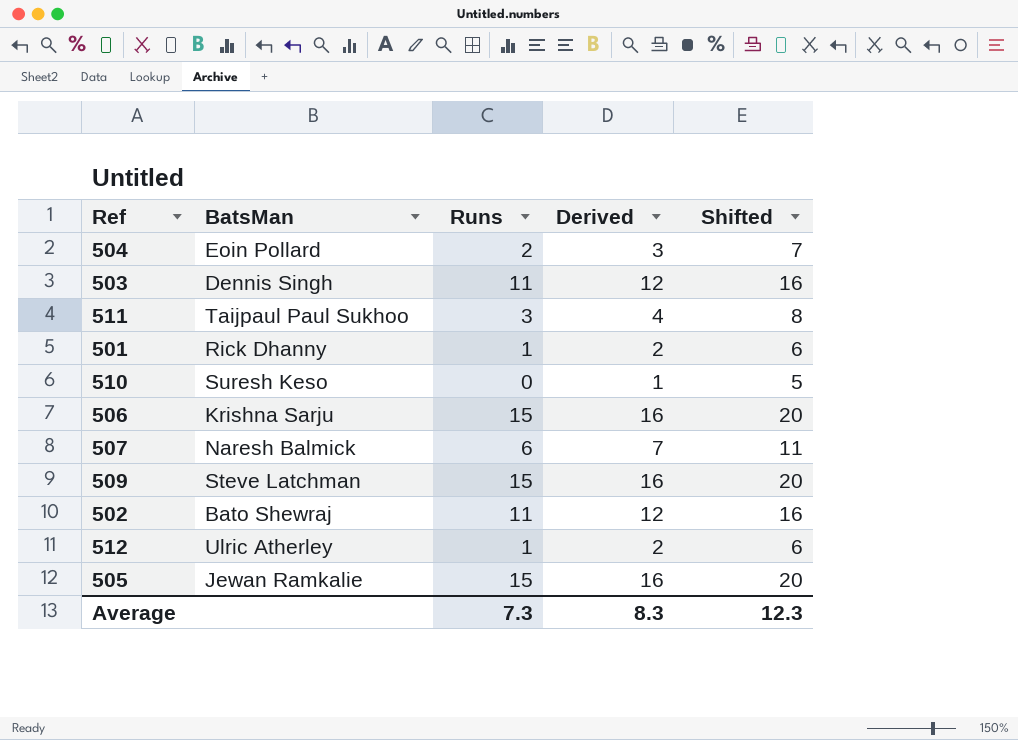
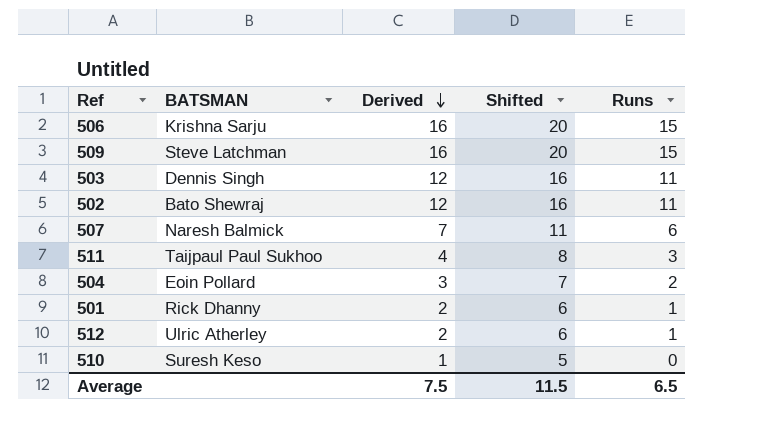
row order: none -> Derived descending
column name: BatsMan -> BATSMAN
column Runs | position: 3 -> 5
row 505: Jewan Ramkalie | 15 | 16 | 20 -> none
Average | Derived: 8.3 -> 7.5
Average | Shifted: 12.3 -> 11.5
Average | Runs: 7.3 -> 6.5

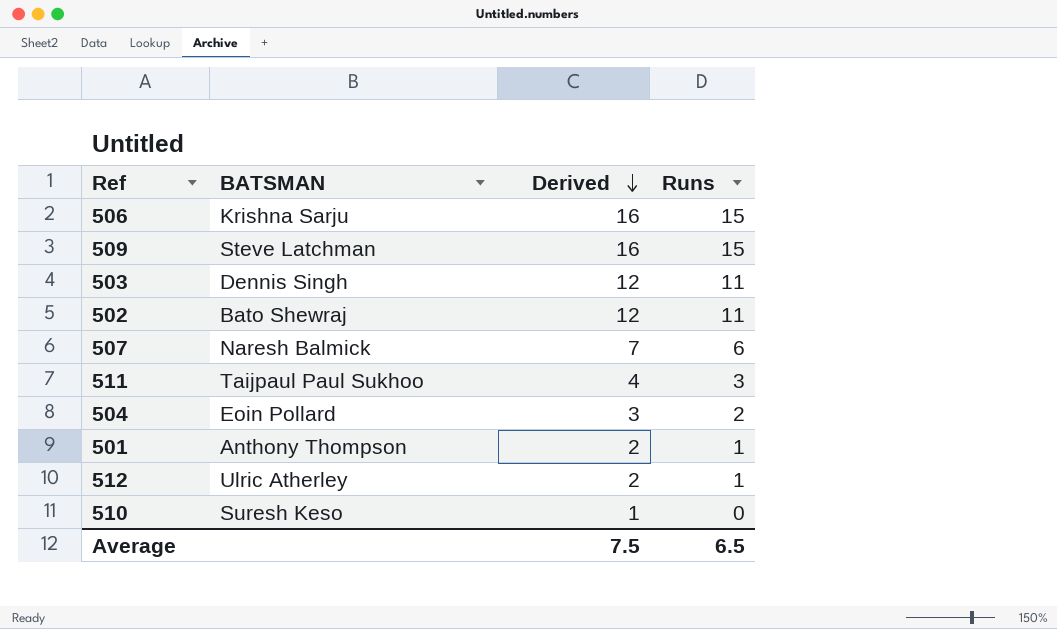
column Shifted | formula: [Runs] + 5 -> none
501 | BATSMAN: Rick Dhanny -> Anthony Thompson

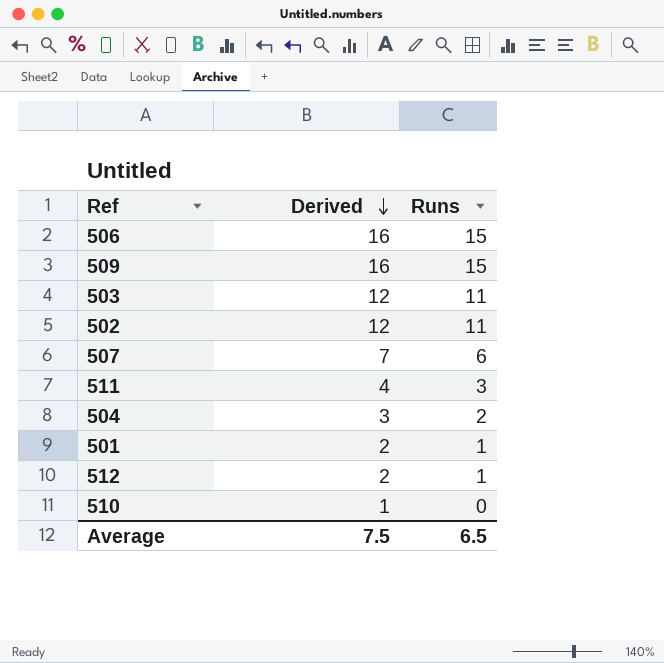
column BATSMAN | position: 2 -> none

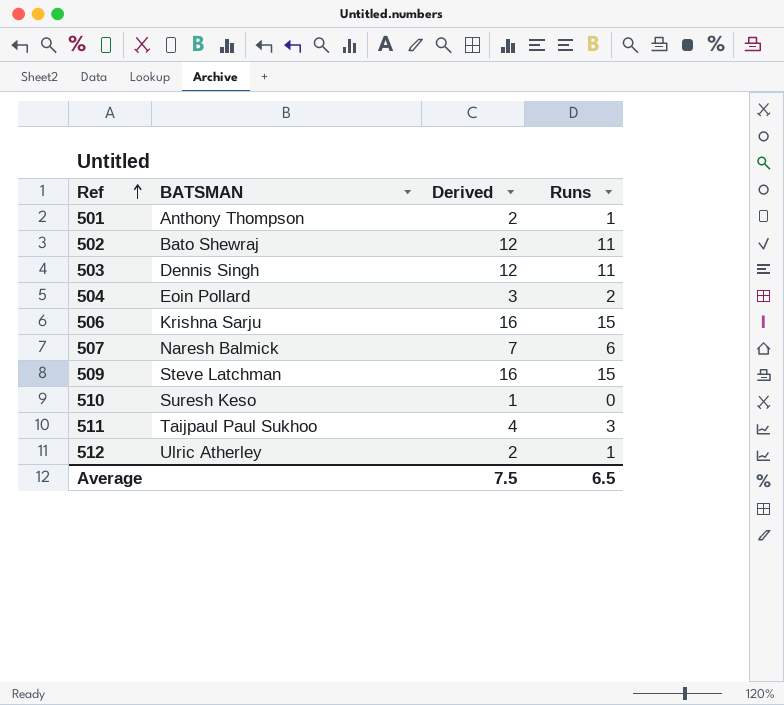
row order: Derived descending -> Ref ascending
column BATSMAN | position: none -> 2

